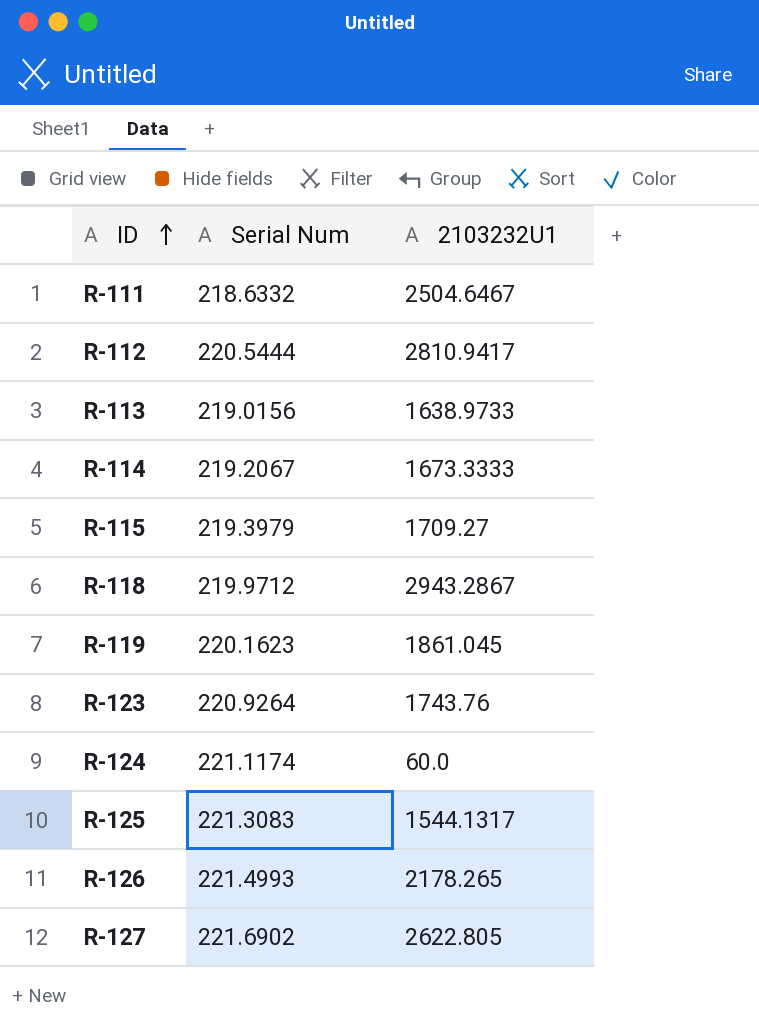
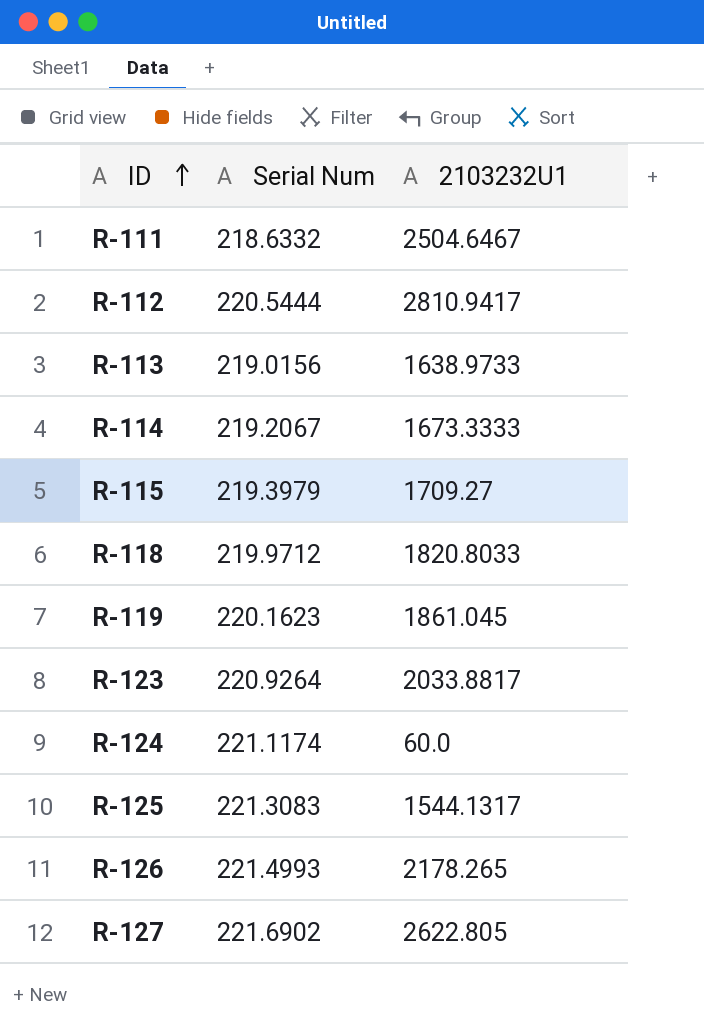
R-118 | 2103232U1: 2943.2867 -> 1820.8033
R-123 | 2103232U1: 1743.76 -> 2033.8817

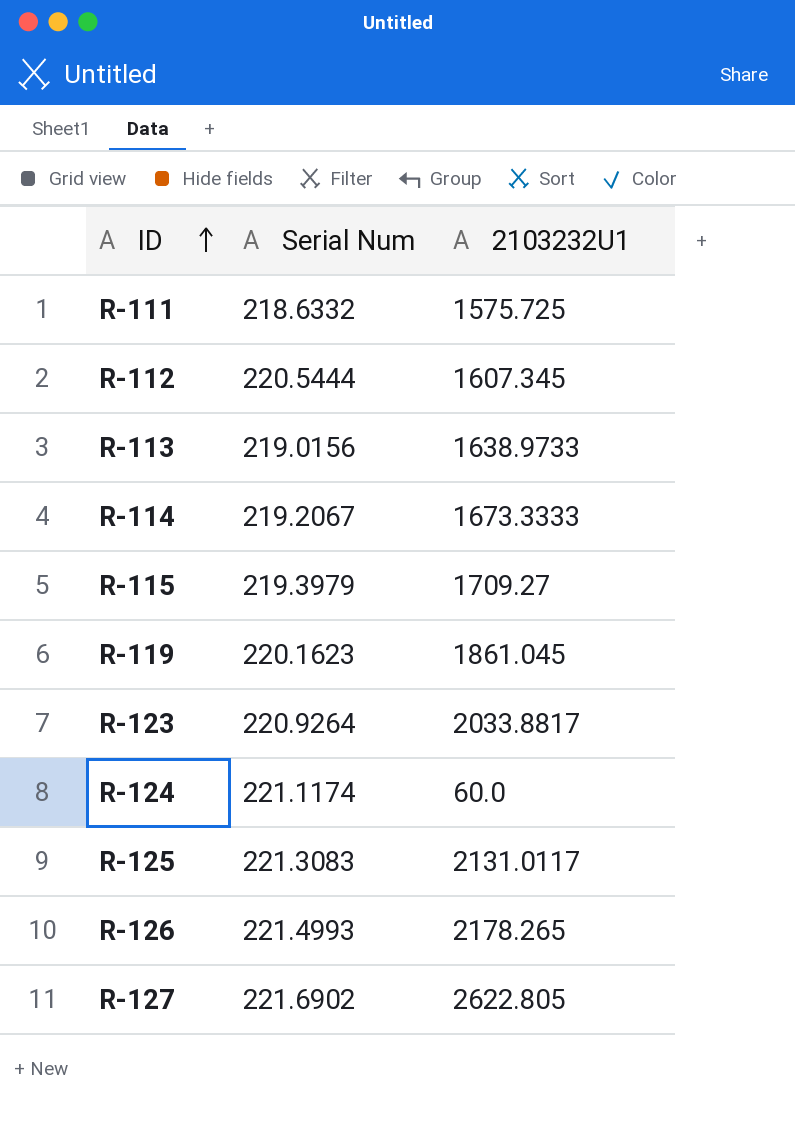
row R-118: 219.9712 | 1820.8033 -> none
R-111 | 2103232U1: 2504.6467 -> 1575.725
R-112 | 2103232U1: 2810.9417 -> 1607.345
R-125 | 2103232U1: 1544.1317 -> 2131.0117

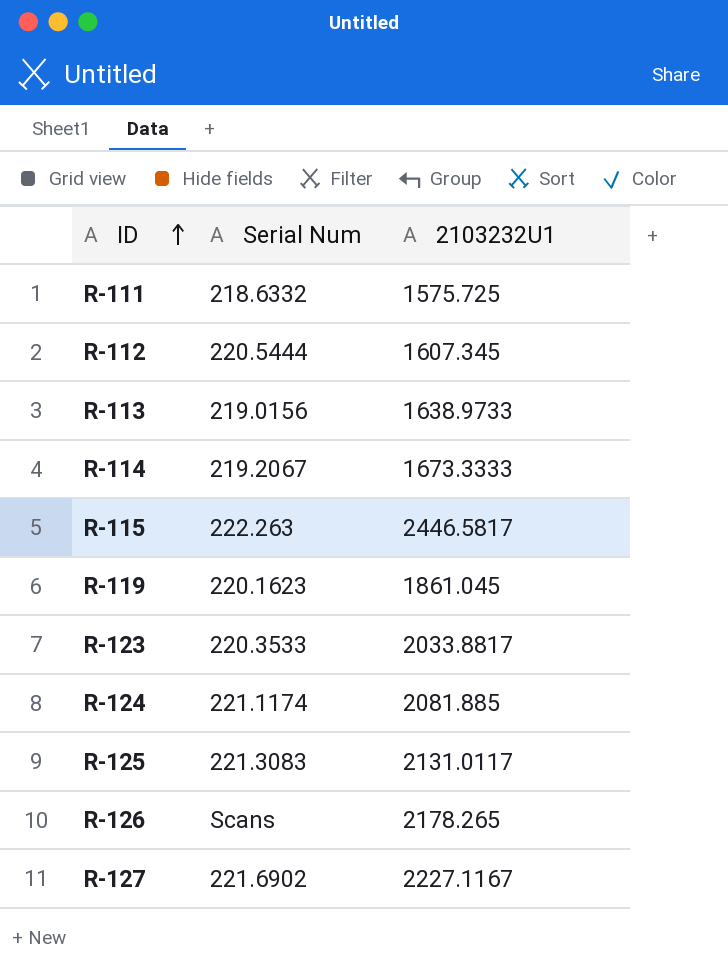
R-115 | Serial Num: 219.3979 -> 222.263
R-115 | 2103232U1: 1709.27 -> 2446.5817
R-123 | Serial Num: 220.9264 -> 220.3533
R-124 | 2103232U1: 60.0 -> 2081.885
R-126 | Serial Num: 221.4993 -> Scans
R-127 | 2103232U1: 2622.805 -> 2227.1167

